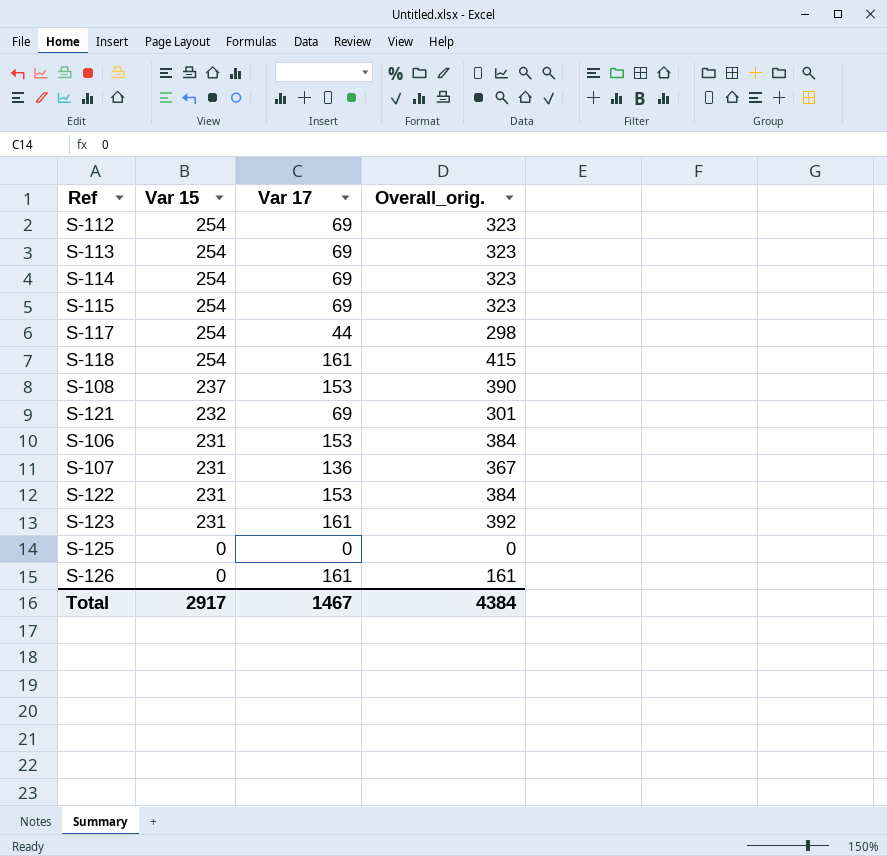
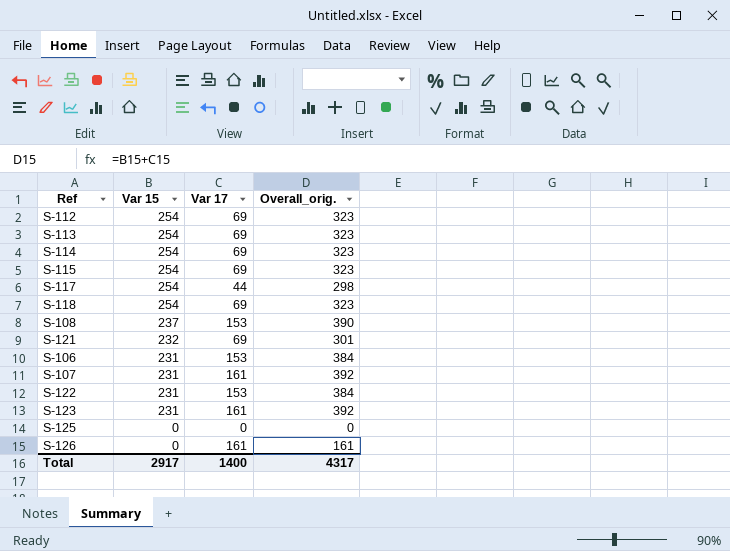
S-118 | Var 17: 161 -> 69
S-118 | Overall_orig.: 415 -> 323
S-107 | Var 17: 136 -> 161
S-107 | Overall_orig.: 367 -> 392
Total | Var 17: 1467 -> 1400
Total | Overall_orig.: 4384 -> 4317

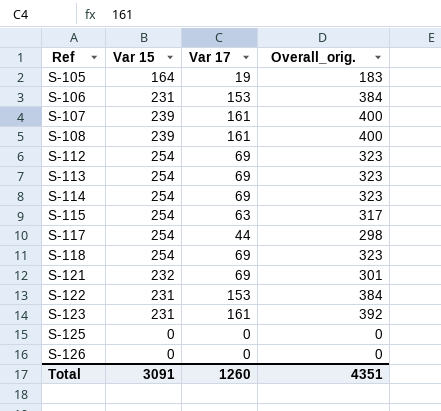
row order: Var 15 descending -> Ref ascending
row S-105: none -> 164 | 19 | 183
S-107 | Var 15: 231 -> 239
S-107 | Overall_orig.: 392 -> 400
S-108 | Var 15: 237 -> 239
S-108 | Var 17: 153 -> 161
S-108 | Overall_orig.: 390 -> 400
S-115 | Var 17: 69 -> 63
S-115 | Overall_orig.: 323 -> 317
S-126 | Var 17: 161 -> 0
S-126 | Overall_orig.: 161 -> 0
Total | Var 15: 2917 -> 3091
Total | Var 17: 1400 -> 1260
Total | Overall_orig.: 4317 -> 4351

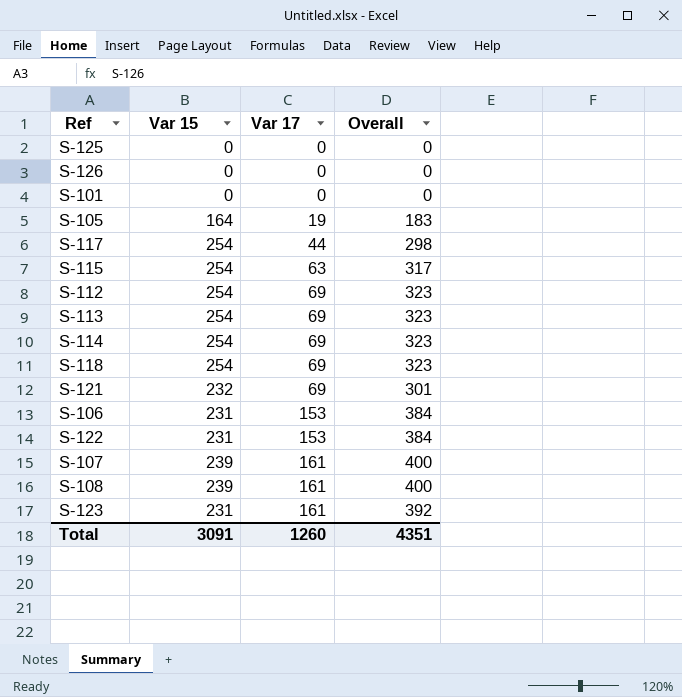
row order: Ref ascending -> Var 17 ascending
column name: Overall_orig. -> Overall
row S-101: none -> 0 | 0 | 0

